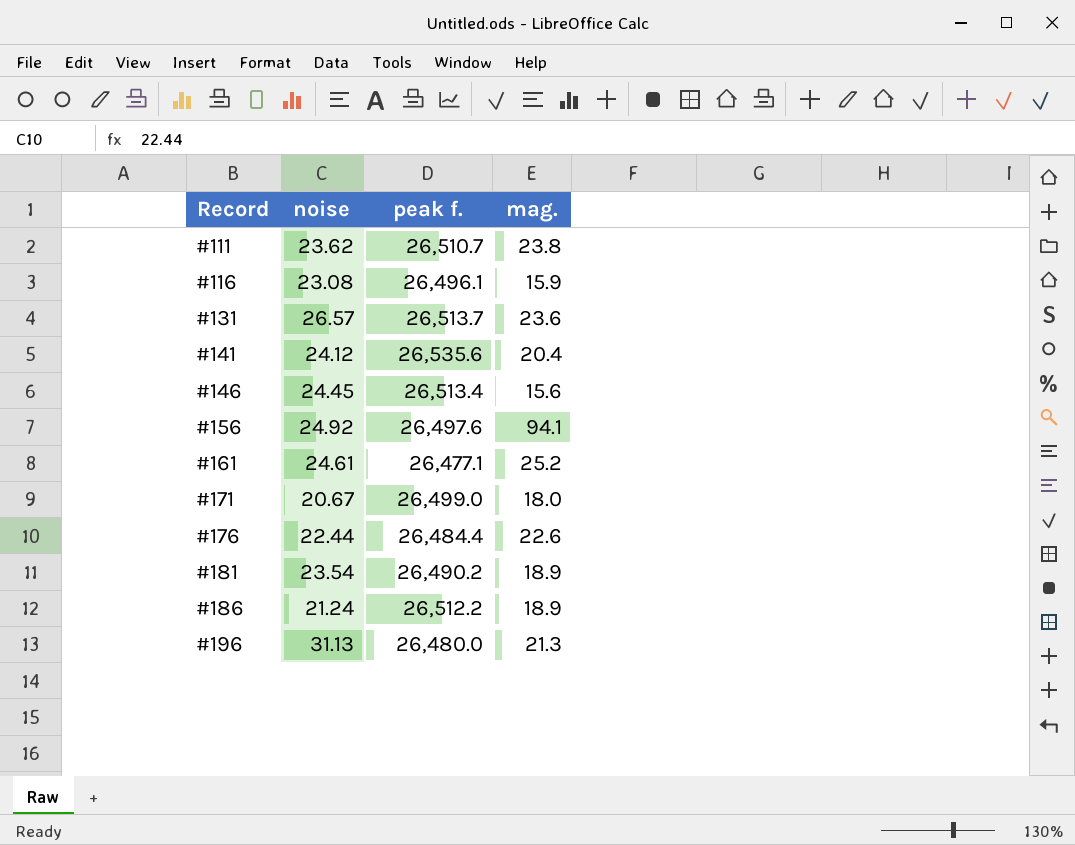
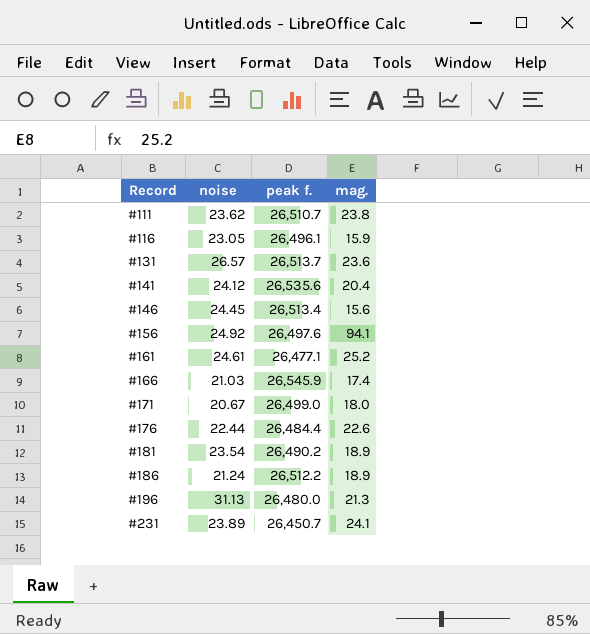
#116 | noise: 23.08 -> 23.05
row #166: none -> 21.03 | 26,545.9 | 17.4
row #231: none -> 23.89 | 26,450.7 | 24.1

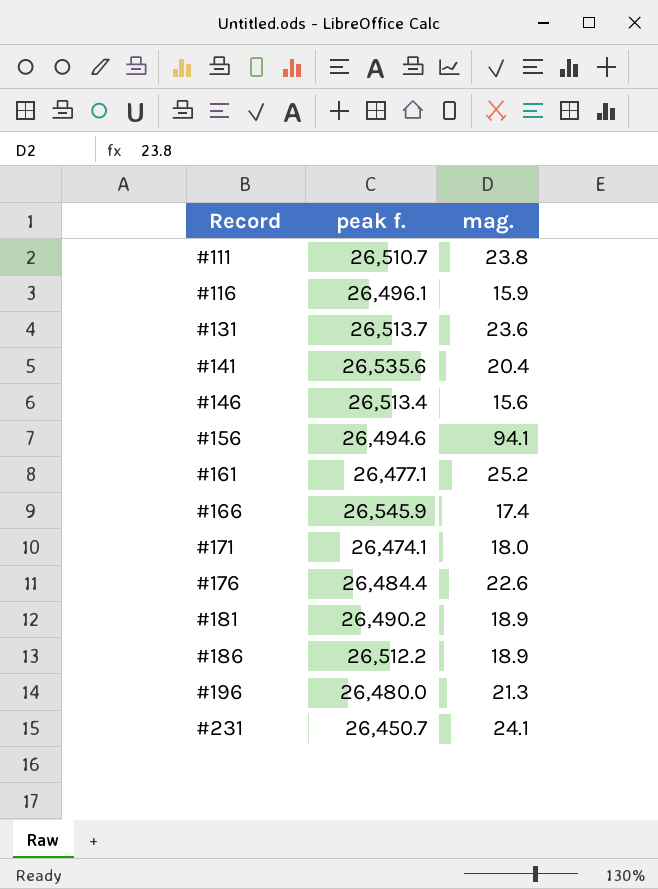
column noise | position: 2 -> none
#156 | peak f.: 26,497.6 -> 26,494.6
#171 | peak f.: 26,499.0 -> 26,474.1

